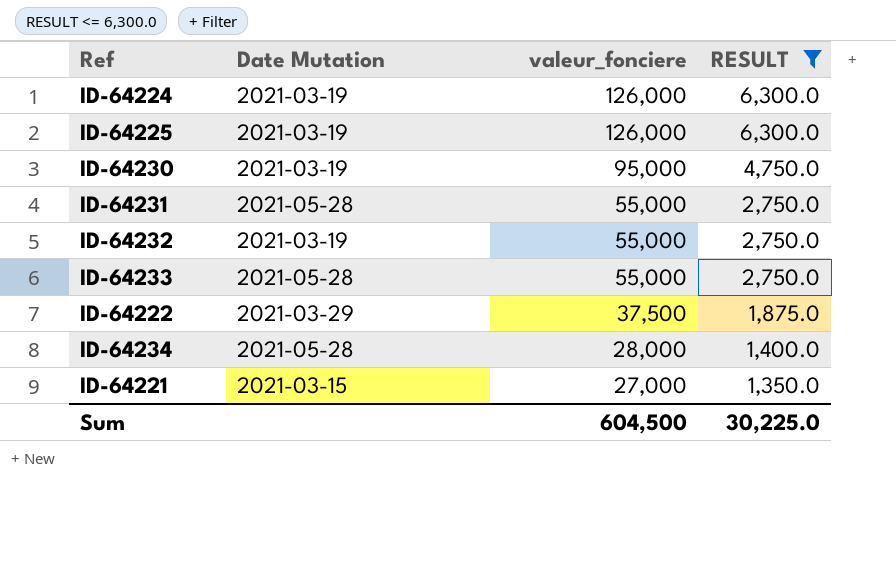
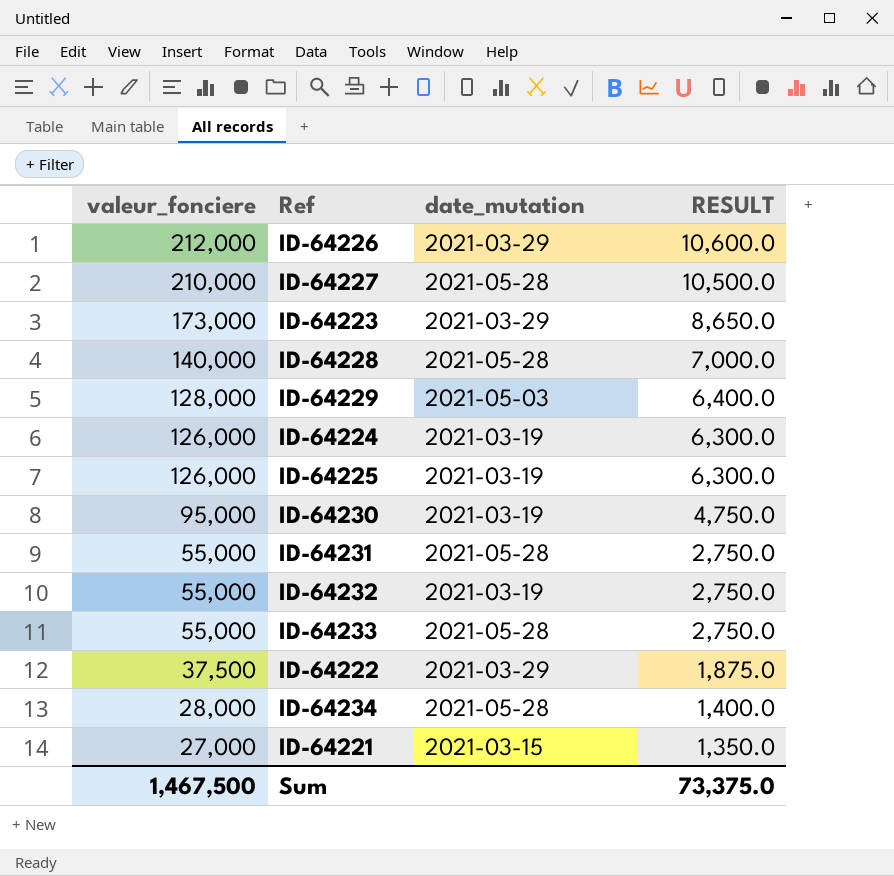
filter: RESULT <= 6,300.0 -> none
column valeur_fonciere | position: 3 -> 1
column name: Date Mutation -> date_mutation
Sum | valeur_fonciere: 604,500 -> 1,467,500
Sum | RESULT: 30,225.0 -> 73,375.0

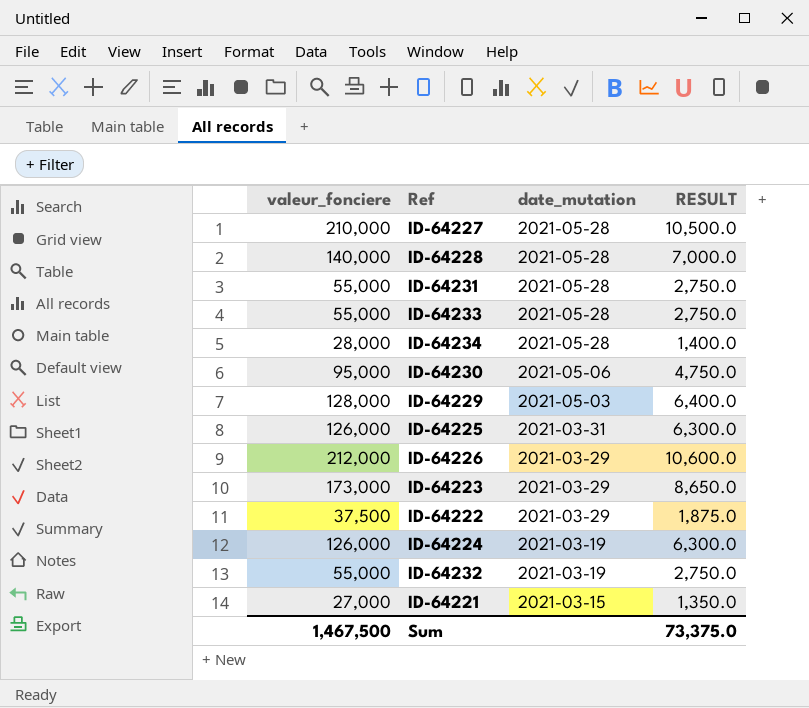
row order: valeur_fonciere descending -> date_mutation descending
ID-64230 | date_mutation: 2021-03-19 -> 2021-05-06
ID-64225 | date_mutation: 2021-03-19 -> 2021-03-31

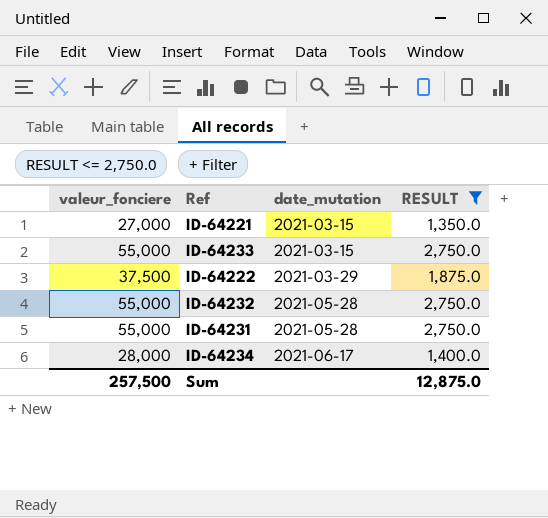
filter: none -> RESULT <= 2,750.0
row order: date_mutation descending -> date_mutation ascending
ID-64233 | date_mutation: 2021-05-28 -> 2021-03-15
ID-64232 | date_mutation: 2021-03-19 -> 2021-05-28
ID-64234 | date_mutation: 2021-05-28 -> 2021-06-17
Sum | valeur_fonciere: 1,467,500 -> 257,500
Sum | RESULT: 73,375.0 -> 12,875.0

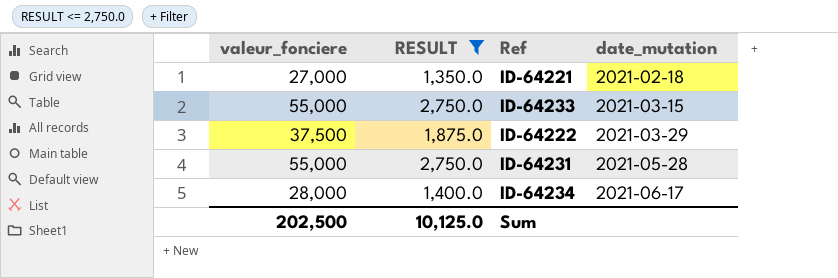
column RESULT | position: 4 -> 2
row ID-64232: 55,000 | 2021-05-28 | 2,750.0 -> none
ID-64221 | date_mutation: 2021-03-15 -> 2021-02-18
Sum | valeur_fonciere: 257,500 -> 202,500
Sum | RESULT: 12,875.0 -> 10,125.0

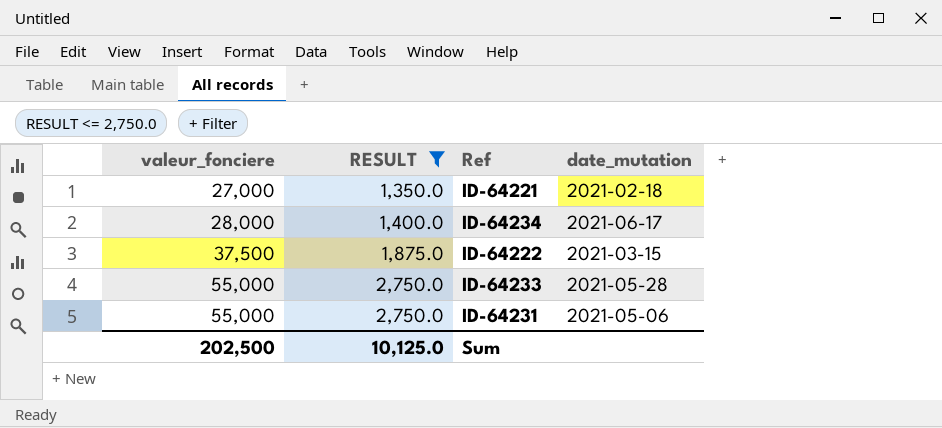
row order: date_mutation ascending -> valeur_fonciere ascending
ID-64222 | date_mutation: 2021-03-29 -> 2021-03-15
ID-64233 | date_mutation: 2021-03-15 -> 2021-05-28
ID-64231 | date_mutation: 2021-05-28 -> 2021-05-06

